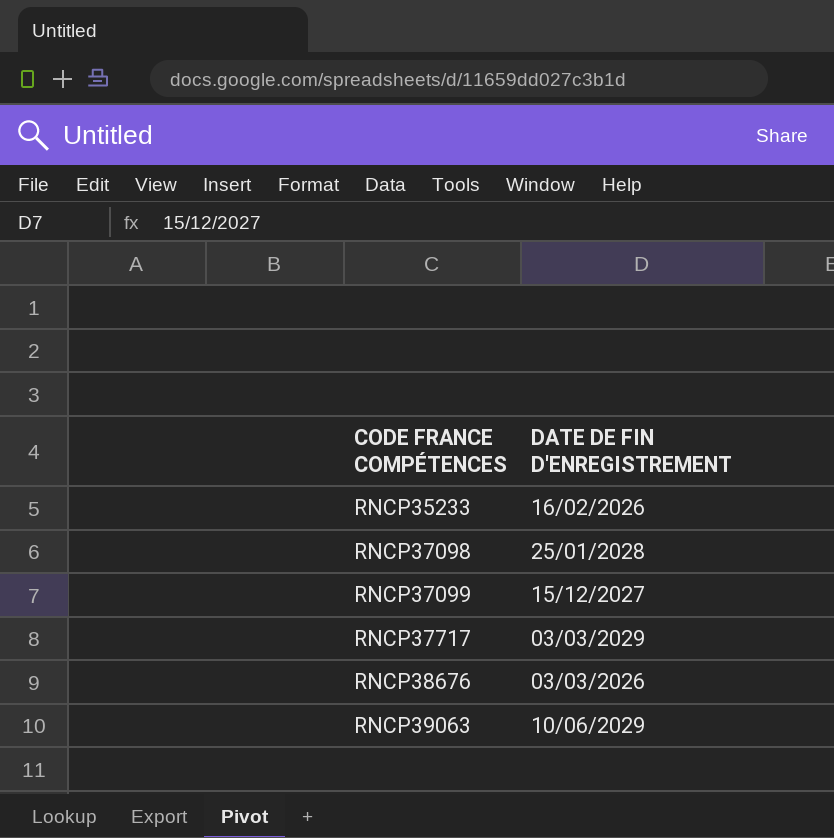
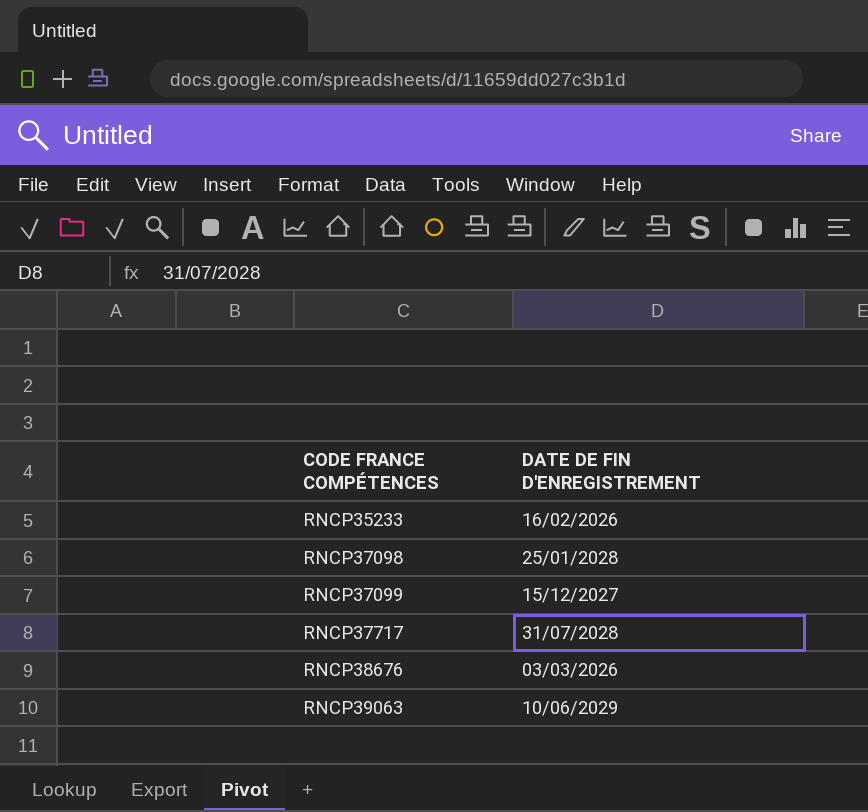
RNCP37717 | DATE DE FIN D'ENREGISTREMENT: 03/03/2029 -> 31/07/2028

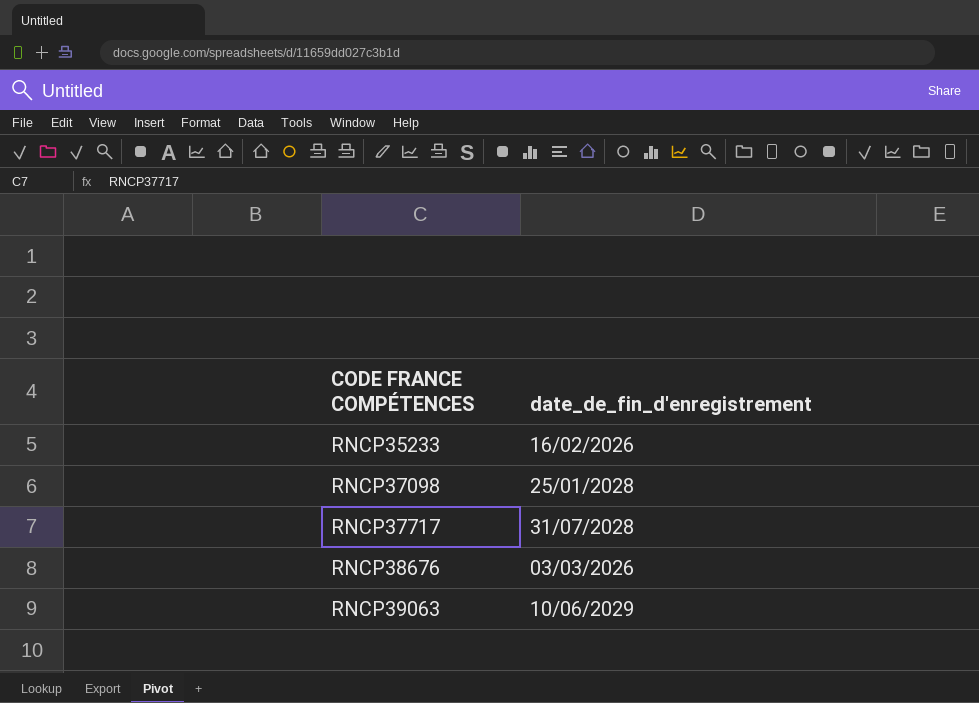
column name: DATE DE FIN D'ENREGISTREMENT -> date_de_fin_d'enregistrement
row RNCP37099: 15/12/2027 -> none

